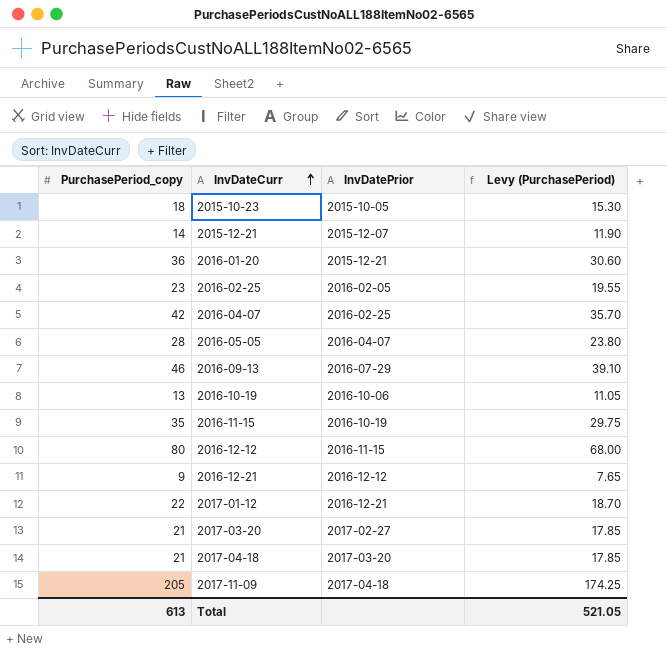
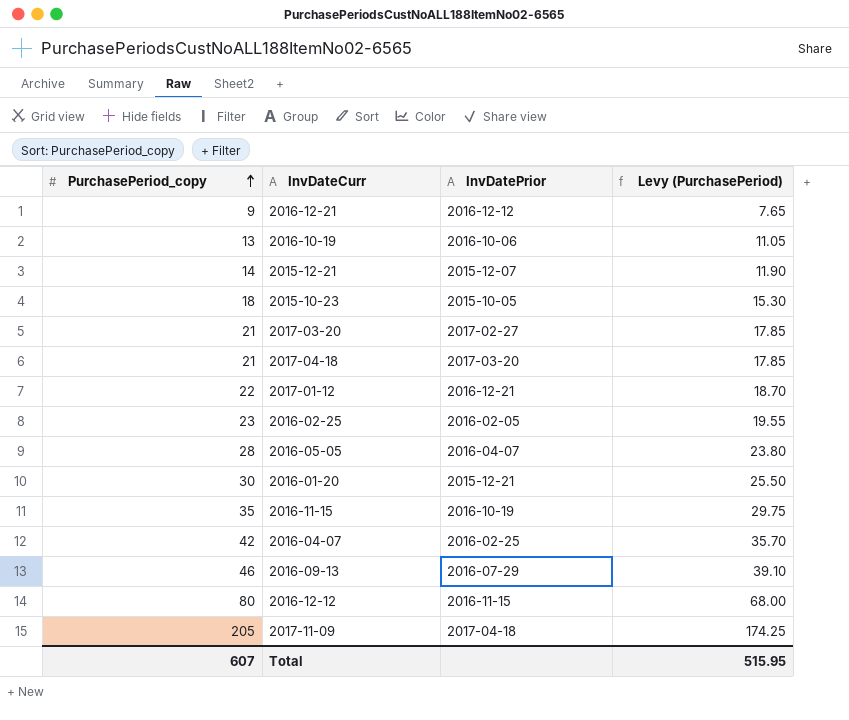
row order: InvDateCurr ascending -> PurchasePeriod_copy ascending
2016-01-20 | PurchasePeriod_copy: 36 -> 30
2016-01-20 | Levy (PurchasePeriod): 30.60 -> 25.50
Total | PurchasePeriod_copy: 613 -> 607
Total | Levy (PurchasePeriod): 521.05 -> 515.95

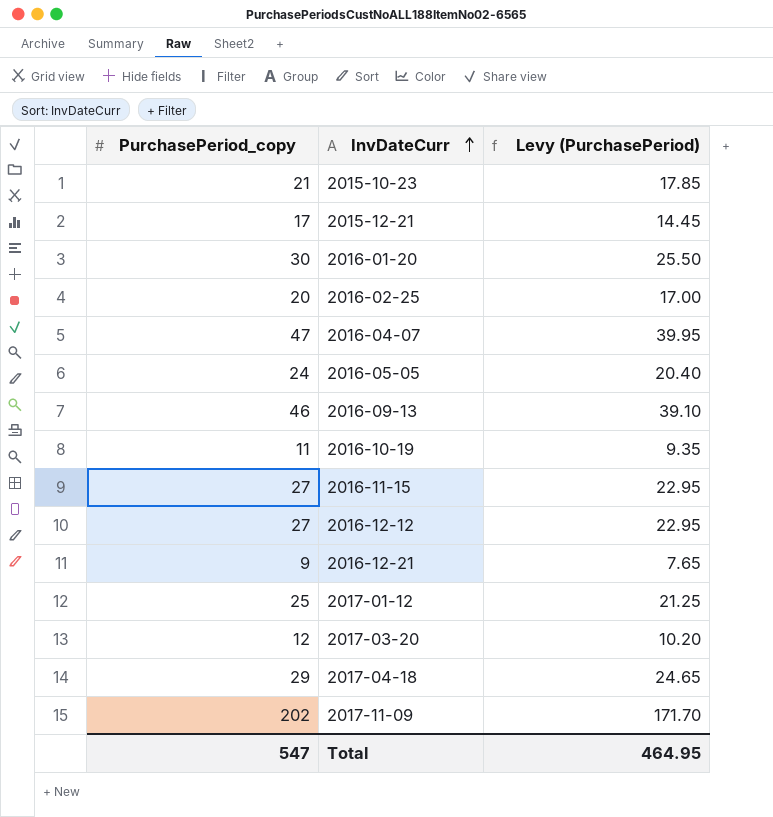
row order: PurchasePeriod_copy ascending -> InvDateCurr ascending
column InvDatePrior | position: 3 -> none
2015-10-23 | PurchasePeriod_copy: 18 -> 21
2015-10-23 | Levy (PurchasePeriod): 15.30 -> 17.85
2015-12-21 | PurchasePeriod_copy: 14 -> 17
2015-12-21 | Levy (PurchasePeriod): 11.90 -> 14.45
2016-02-25 | PurchasePeriod_copy: 23 -> 20
2016-02-25 | Levy (PurchasePeriod): 19.55 -> 17.00
2016-04-07 | PurchasePeriod_copy: 42 -> 47
2016-04-07 | Levy (PurchasePeriod): 35.70 -> 39.95
2016-05-05 | PurchasePeriod_copy: 28 -> 24
2016-05-05 | Levy (PurchasePeriod): 23.80 -> 20.40
2016-10-19 | PurchasePeriod_copy: 13 -> 11
2016-10-19 | Levy (PurchasePeriod): 11.05 -> 9.35
2016-11-15 | PurchasePeriod_copy: 35 -> 27
2016-11-15 | Levy (PurchasePeriod): 29.75 -> 22.95
2016-12-12 | PurchasePeriod_copy: 80 -> 27
2016-12-12 | Levy (PurchasePeriod): 68.00 -> 22.95
2017-01-12 | PurchasePeriod_copy: 22 -> 25
2017-01-12 | Levy (PurchasePeriod): 18.70 -> 21.25
2017-03-20 | PurchasePeriod_copy: 21 -> 12
2017-03-20 | Levy (PurchasePeriod): 17.85 -> 10.20
2017-04-18 | PurchasePeriod_copy: 21 -> 29
2017-04-18 | Levy (PurchasePeriod): 17.85 -> 24.65
2017-11-09 | PurchasePeriod_copy: 205 -> 202
2017-11-09 | Levy (PurchasePeriod): 174.25 -> 171.70
Total | PurchasePeriod_copy: 607 -> 547
Total | Levy (PurchasePeriod): 515.95 -> 464.95

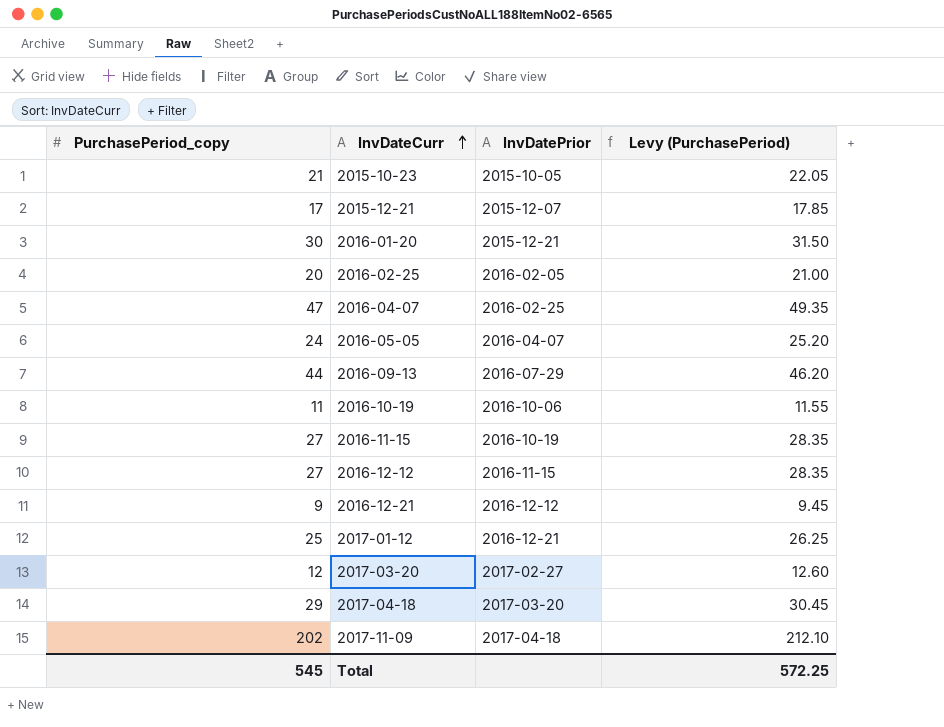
column InvDatePrior | position: none -> 3
column Levy (PurchasePeriod) | formula: [PurchasePeriod_copy] * 0.85 -> [PurchasePeriod_copy] * 1.05
2016-09-13 | PurchasePeriod_copy: 46 -> 44
Total | PurchasePeriod_copy: 547 -> 545
Total | Levy (PurchasePeriod): 464.95 -> 572.25

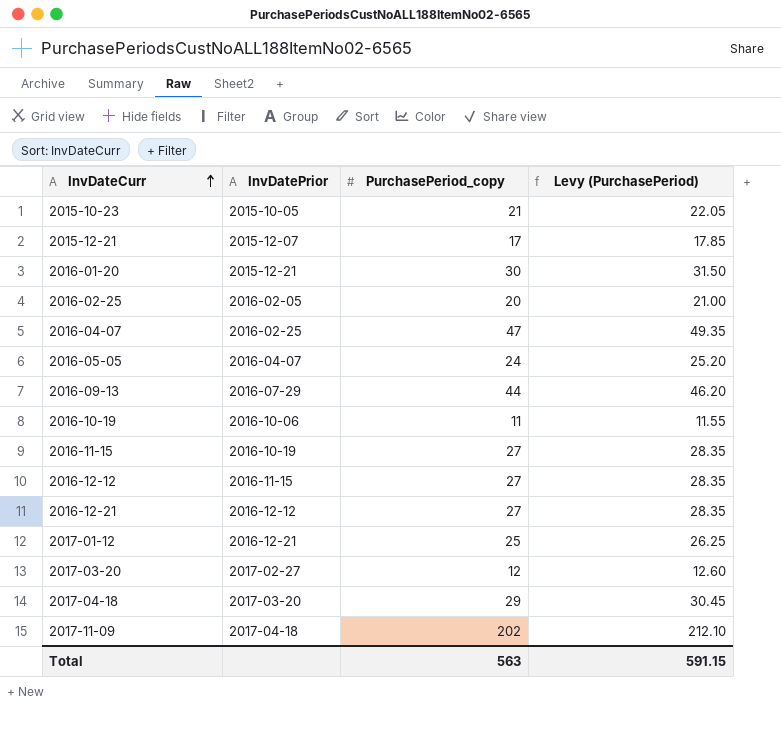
column PurchasePeriod_copy | position: 1 -> 3
2016-12-21 | PurchasePeriod_copy: 9 -> 27
2016-12-21 | Levy (PurchasePeriod): 9.45 -> 28.35
Total | PurchasePeriod_copy: 545 -> 563
Total | Levy (PurchasePeriod): 572.25 -> 591.15

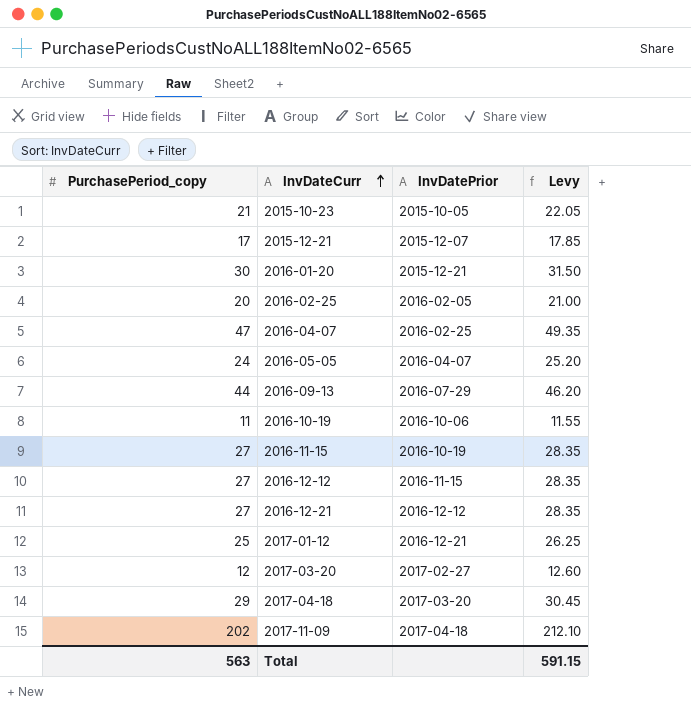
column PurchasePeriod_copy | position: 3 -> 1
column name: Levy (PurchasePeriod) -> Levy

